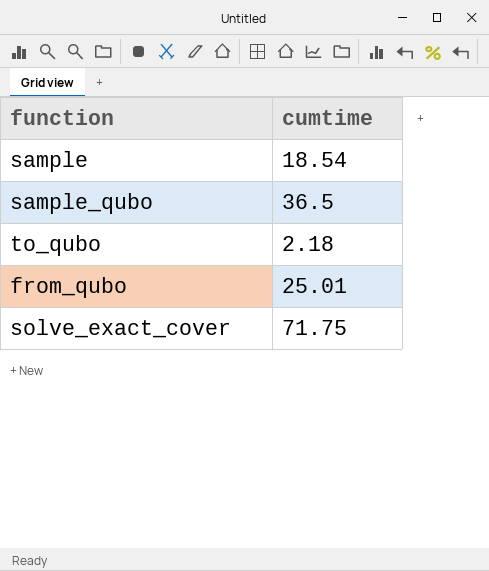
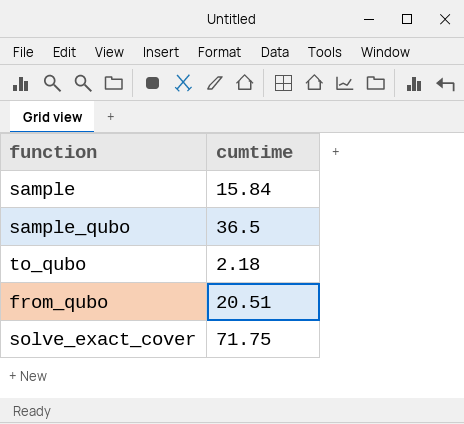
sample | cumtime: 18.54 -> 15.84
from_qubo | cumtime: 25.01 -> 20.51

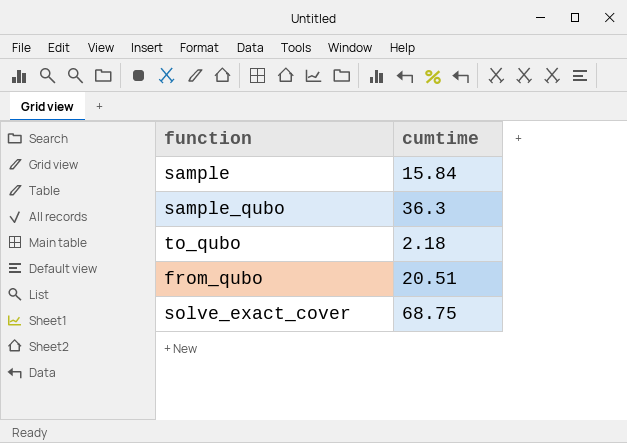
sample_qubo | cumtime: 36.5 -> 36.3
solve_exact_cover | cumtime: 71.75 -> 68.75

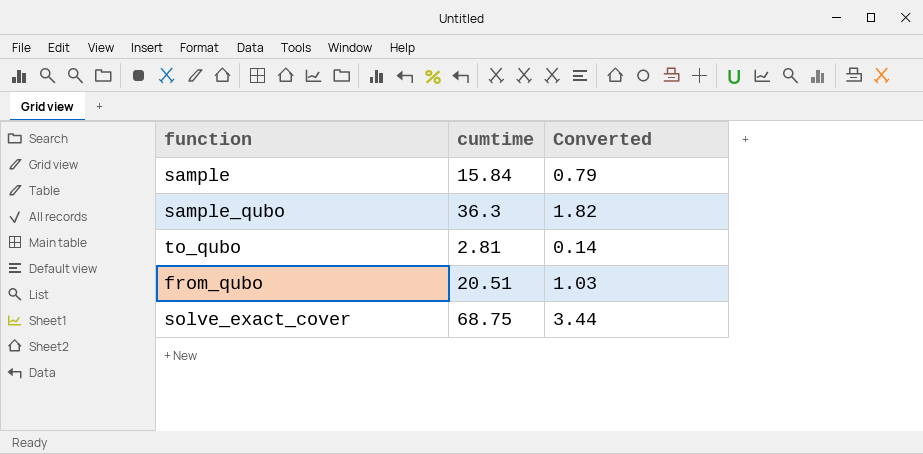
column Converted | formula: none -> [cumtime] * 0.05
to_qubo | cumtime: 2.18 -> 2.81

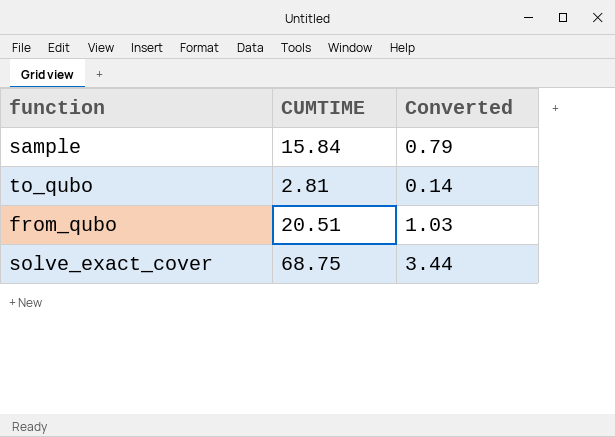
column name: cumtime -> CUMTIME
row sample_qubo: 36.3 | 1.82 -> none

